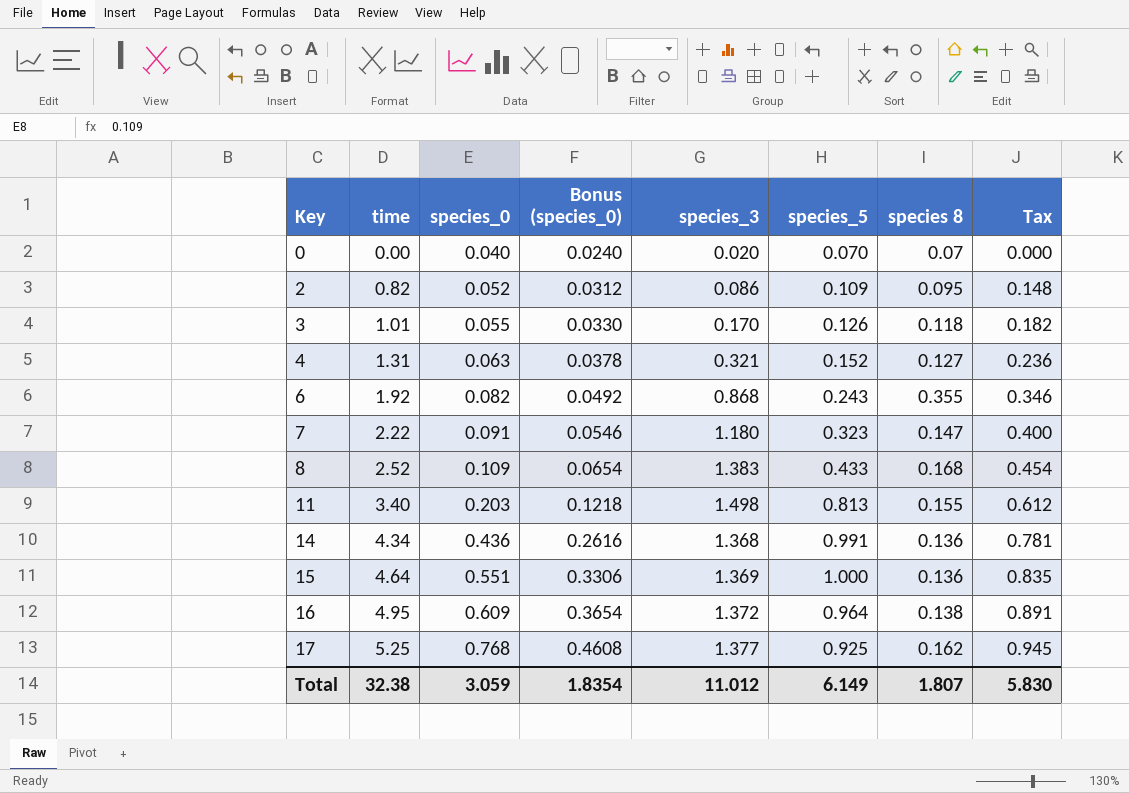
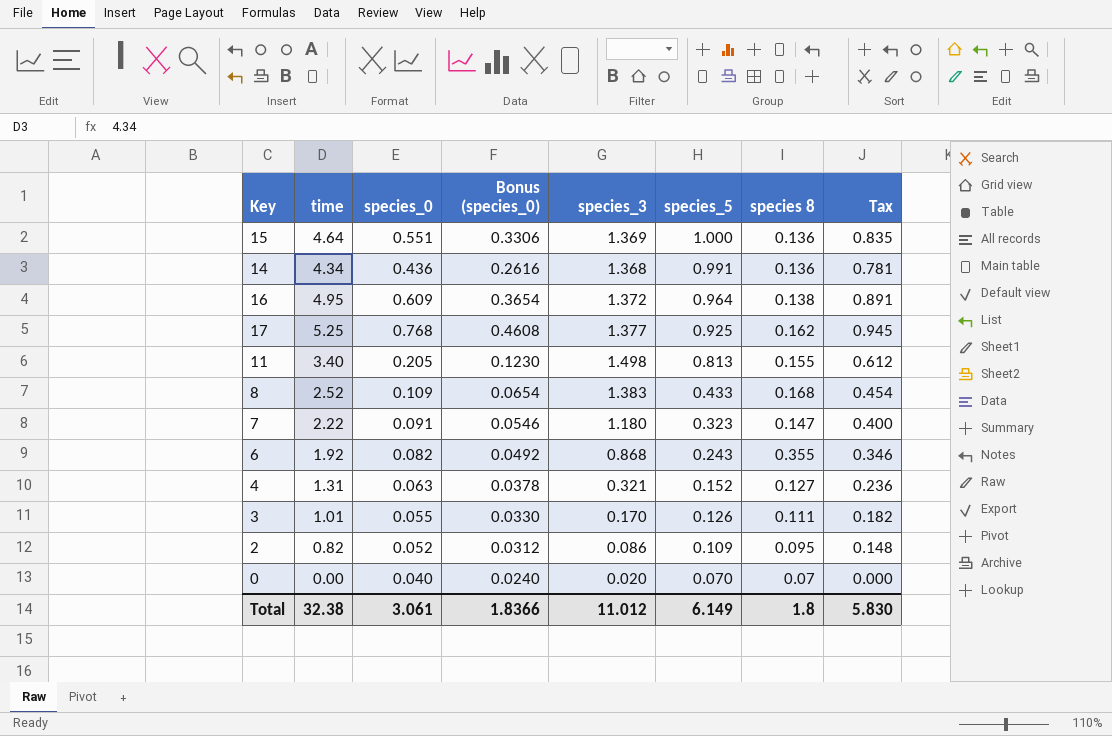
row order: Key ascending -> species_5 descending
11 | species_0: 0.203 -> 0.205
11 | Bonus (species_0): 0.1218 -> 0.1230
3 | species 8: 0.118 -> 0.111
Total | species_0: 3.059 -> 3.061
Total | Bonus (species_0): 1.8354 -> 1.8366
Total | species 8: 1.807 -> 1.8

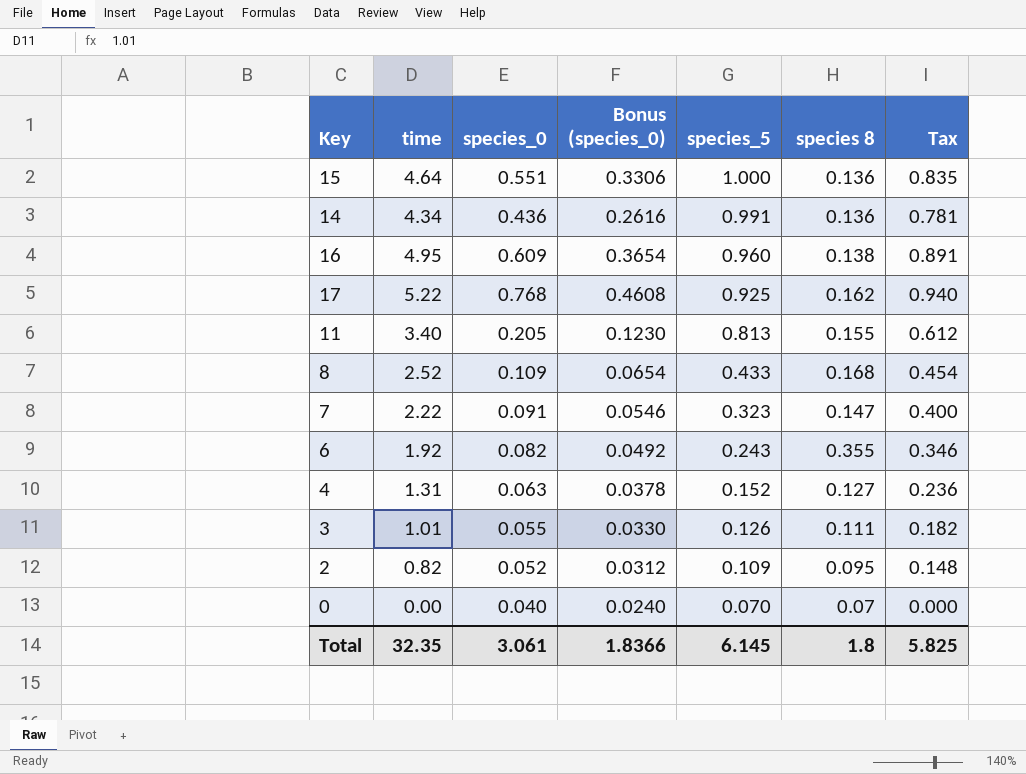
column species_3 | position: 5 -> none
16 | species_5: 0.964 -> 0.960
17 | time: 5.25 -> 5.22
17 | Tax: 0.945 -> 0.940
Total | time: 32.38 -> 32.35
Total | species_5: 6.149 -> 6.145
Total | Tax: 5.830 -> 5.825

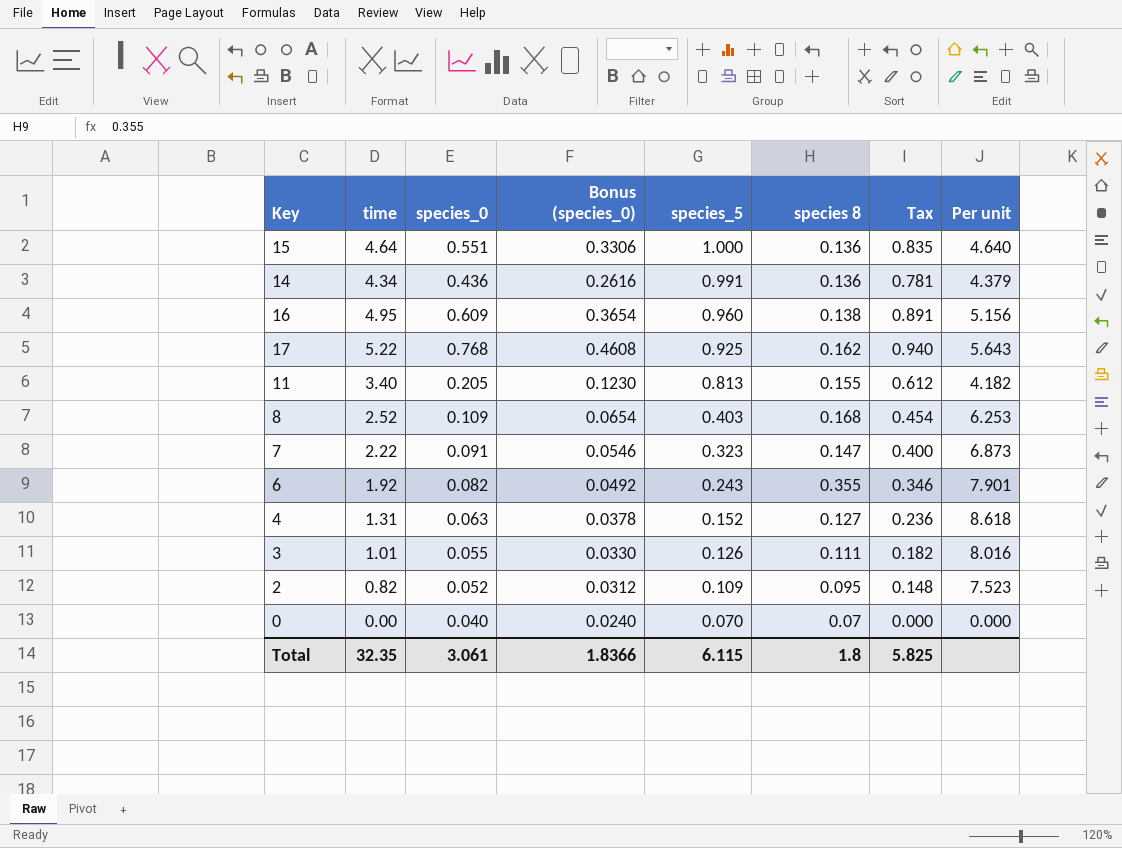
column Per unit | formula: none -> [time] / [species_5]
8 | species_5: 0.433 -> 0.403
Total | species_5: 6.145 -> 6.115

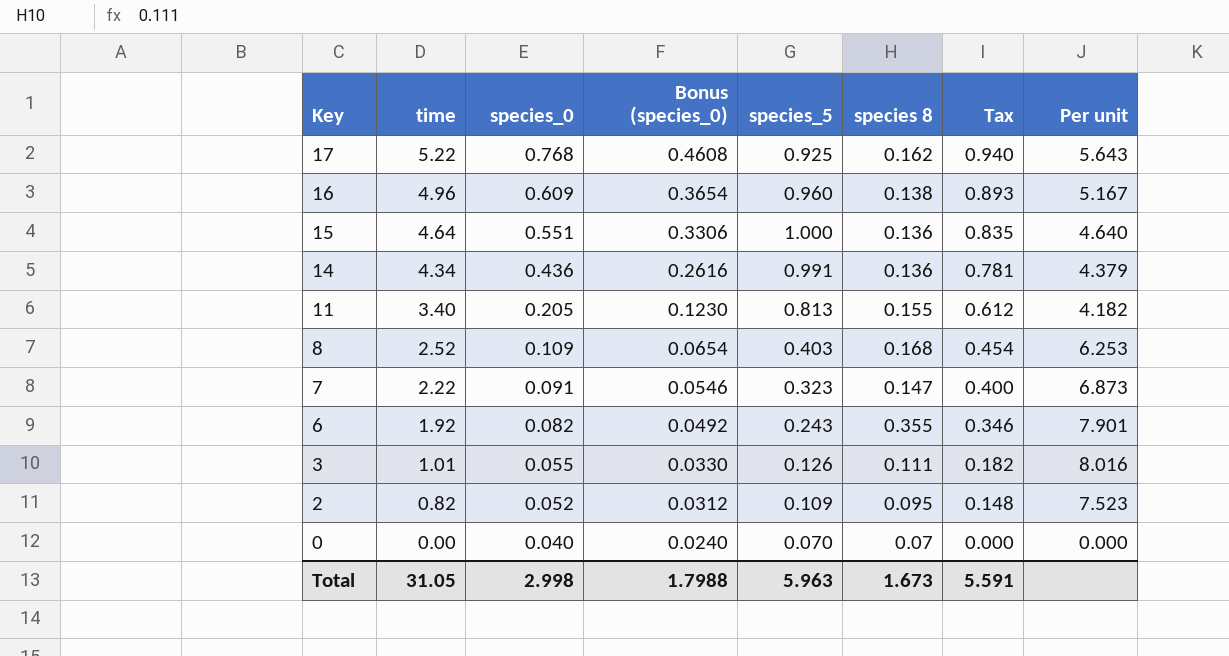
row order: species_5 descending -> Key descending
row 4: 1.31 | 0.063 | 0.0378 | 0.152 | 0.127 | 0.236 | 8.618 -> none
16 | time: 4.95 -> 4.96
16 | Tax: 0.891 -> 0.893
16 | Per unit: 5.156 -> 5.167
Total | time: 32.35 -> 31.05
Total | species_0: 3.061 -> 2.998
Total | Bonus (species_0): 1.8366 -> 1.7988
Total | species_5: 6.115 -> 5.963
Total | species 8: 1.8 -> 1.673
Total | Tax: 5.825 -> 5.591

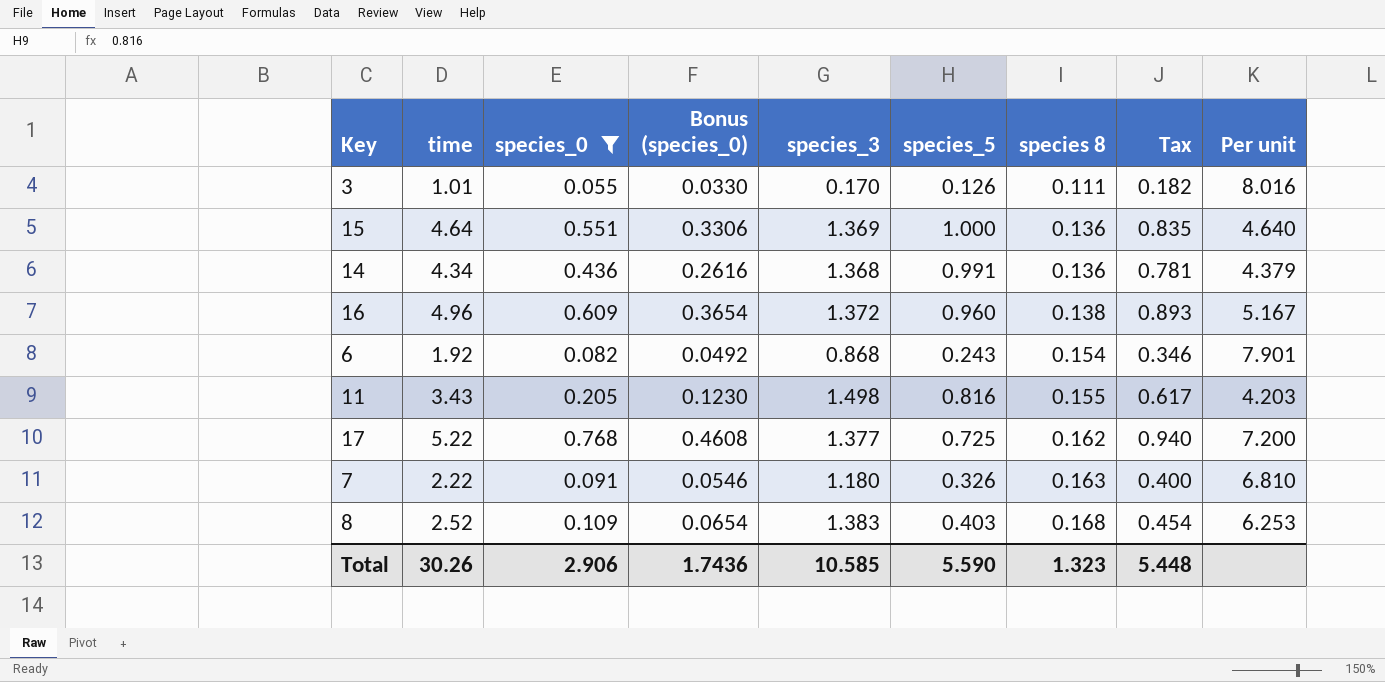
filter: none -> species_0 >= 0.055
row order: Key descending -> species 8 ascending
column species_3 | position: none -> 5
6 | species 8: 0.355 -> 0.154
11 | time: 3.40 -> 3.43
11 | species_5: 0.813 -> 0.816
11 | Tax: 0.612 -> 0.617
11 | Per unit: 4.182 -> 4.203
17 | species_5: 0.925 -> 0.725
17 | Per unit: 5.643 -> 7.200
7 | species_5: 0.323 -> 0.326
7 | species 8: 0.147 -> 0.163
7 | Per unit: 6.873 -> 6.810
Total | time: 31.05 -> 30.26
Total | species_0: 2.998 -> 2.906
Total | Bonus (species_0): 1.7988 -> 1.7436
Total | species_5: 5.963 -> 5.590
Total | species 8: 1.673 -> 1.323
Total | Tax: 5.591 -> 5.448

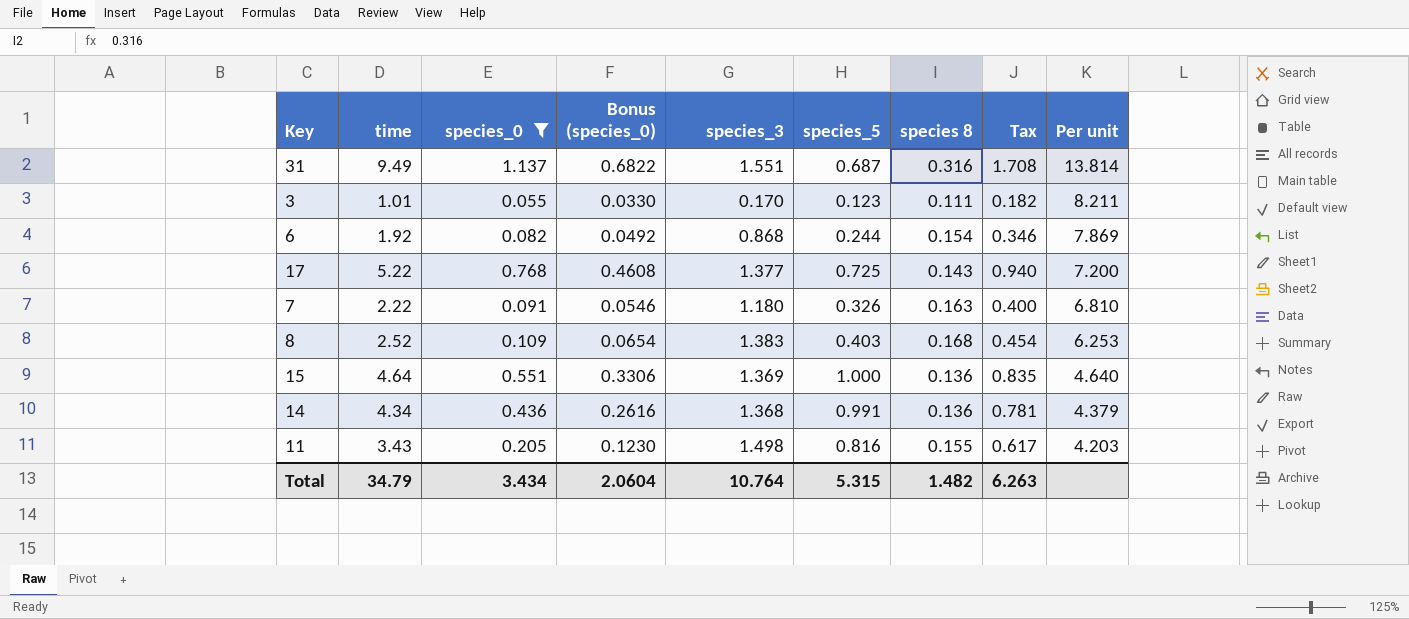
row order: species 8 ascending -> Per unit descending
row 16: 4.96 | 0.609 | 0.3654 | 1.372 | 0.960 | 0.138 | 0.893 | 5.167 -> none
row 31: none -> 9.49 | 1.137 | 0.6822 | 1.551 | 0.687 | 0.316 | 1.708 | 13.814
3 | species_5: 0.126 -> 0.123
3 | Per unit: 8.016 -> 8.211
6 | species_5: 0.243 -> 0.244
6 | Per unit: 7.901 -> 7.869
17 | species 8: 0.162 -> 0.143
Total | time: 30.26 -> 34.79
Total | species_0: 2.906 -> 3.434
Total | Bonus (species_0): 1.7436 -> 2.0604
Total | species_3: 10.585 -> 10.764
Total | species_5: 5.590 -> 5.315
Total | species 8: 1.323 -> 1.482
Total | Tax: 5.448 -> 6.263

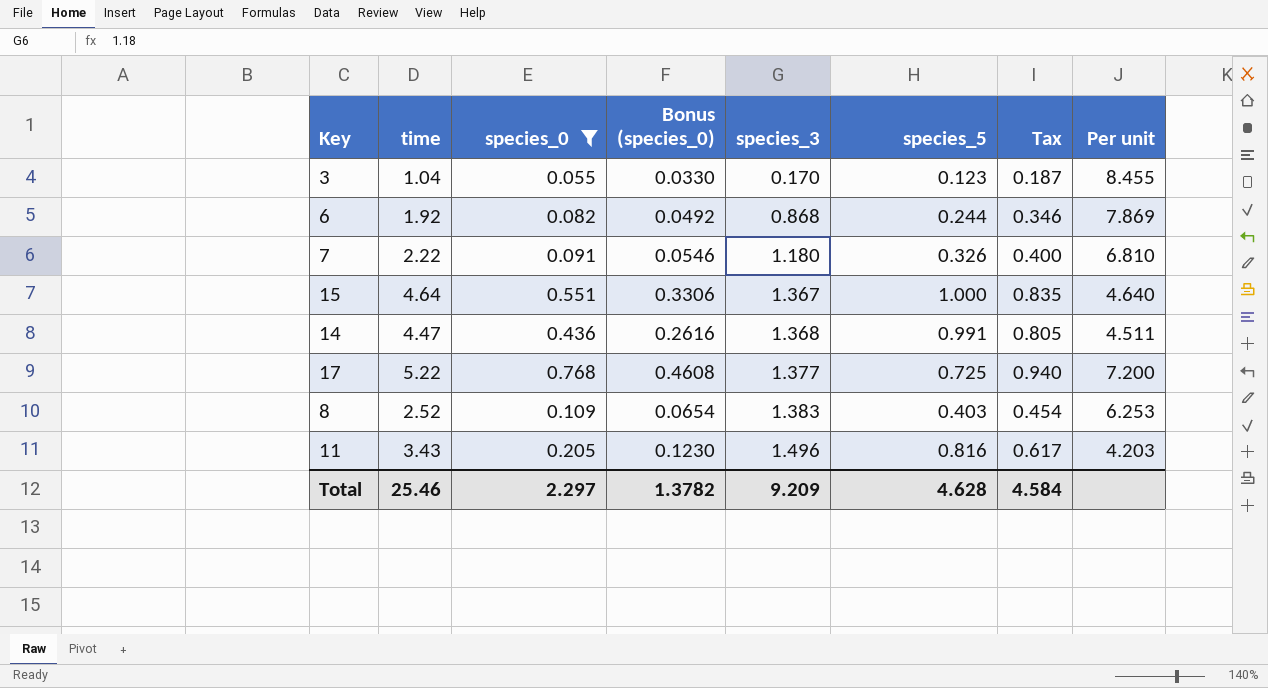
row order: Per unit descending -> species_3 ascending
column species 8 | position: 7 -> none
row 31: 9.49 | 1.137 | 0.6822 | 1.551 | 0.687 | 0.316 | 1.708 | 13.814 -> none
3 | time: 1.01 -> 1.04
3 | Tax: 0.182 -> 0.187
3 | Per unit: 8.211 -> 8.455
15 | species_3: 1.369 -> 1.367
14 | time: 4.34 -> 4.47
14 | Tax: 0.781 -> 0.805
14 | Per unit: 4.379 -> 4.511
11 | species_3: 1.498 -> 1.496
Total | time: 34.79 -> 25.46
Total | species_0: 3.434 -> 2.297
Total | Bonus (species_0): 2.0604 -> 1.3782
Total | species_3: 10.764 -> 9.209
Total | species_5: 5.315 -> 4.628
Total | Tax: 6.263 -> 4.584

